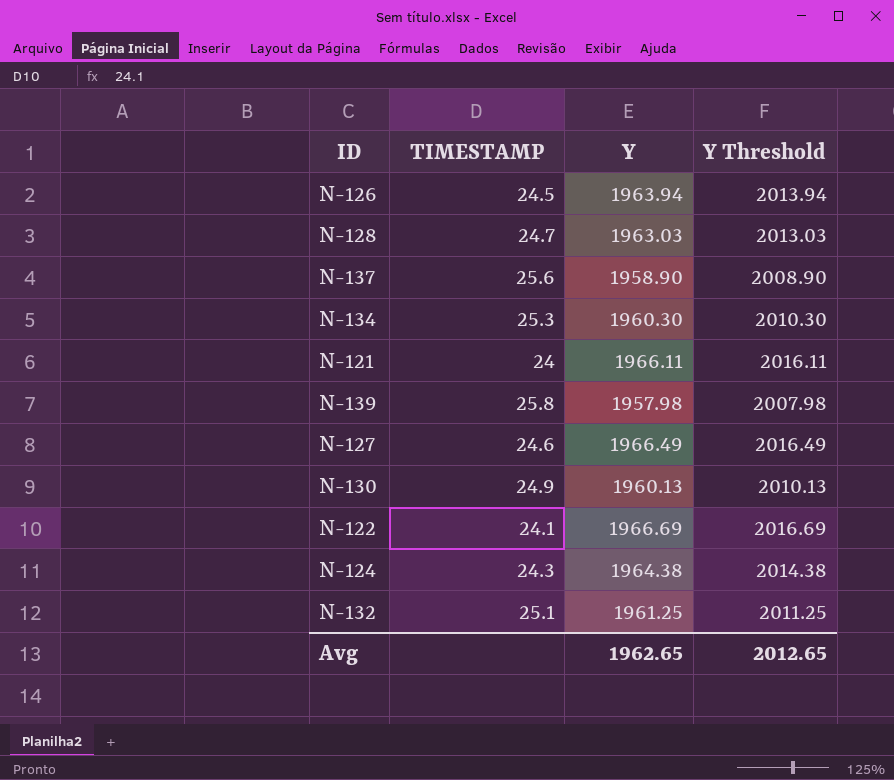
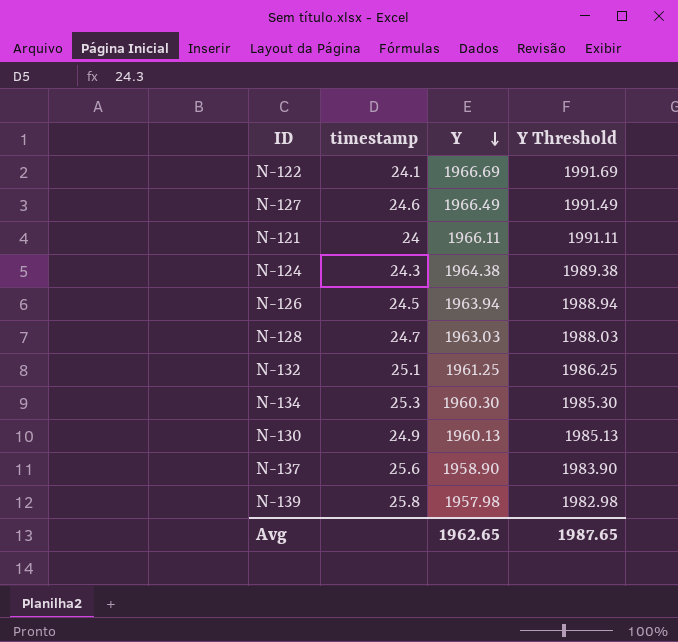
row order: none -> Y descending
column name: TIMESTAMP -> timestamp
column Y Threshold | formula: [Y] + 50 -> [Y] + 25
Avg | Y Threshold: 2012.65 -> 1987.65

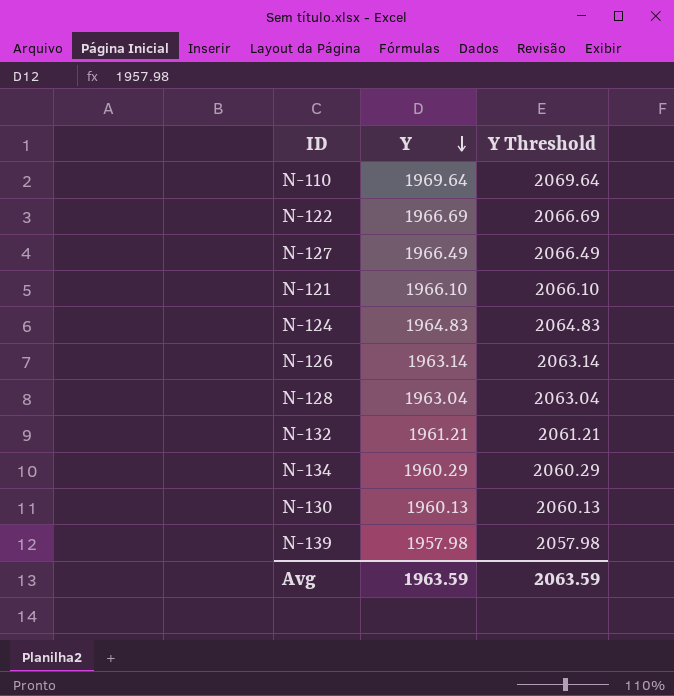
column timestamp | position: 2 -> none
column Y Threshold | formula: [Y] + 25 -> [Y] + 100
row N-137: 25.6 | 1958.90 | 1983.90 -> none
row N-110: none -> 1969.64 | 2069.64
N-121 | Y: 1966.11 -> 1966.10
N-124 | Y: 1964.38 -> 1964.83
N-126 | Y: 1963.94 -> 1963.14
N-128 | Y: 1963.03 -> 1963.04
N-132 | Y: 1961.25 -> 1961.21
N-134 | Y: 1960.30 -> 1960.29
Avg | Y: 1962.65 -> 1963.59
Avg | Y Threshold: 1987.65 -> 2063.59

